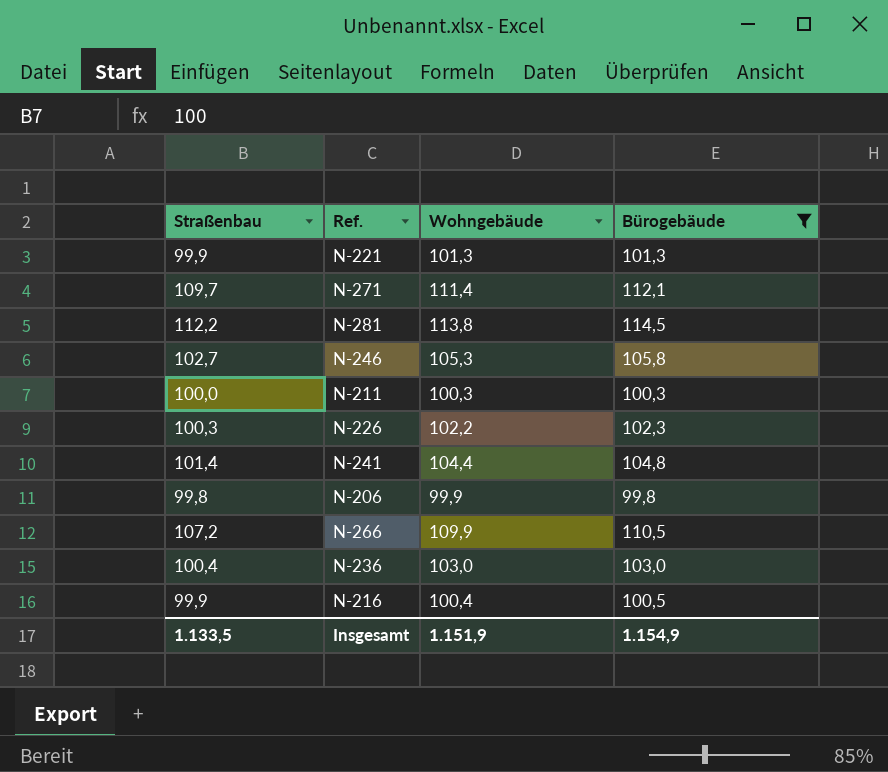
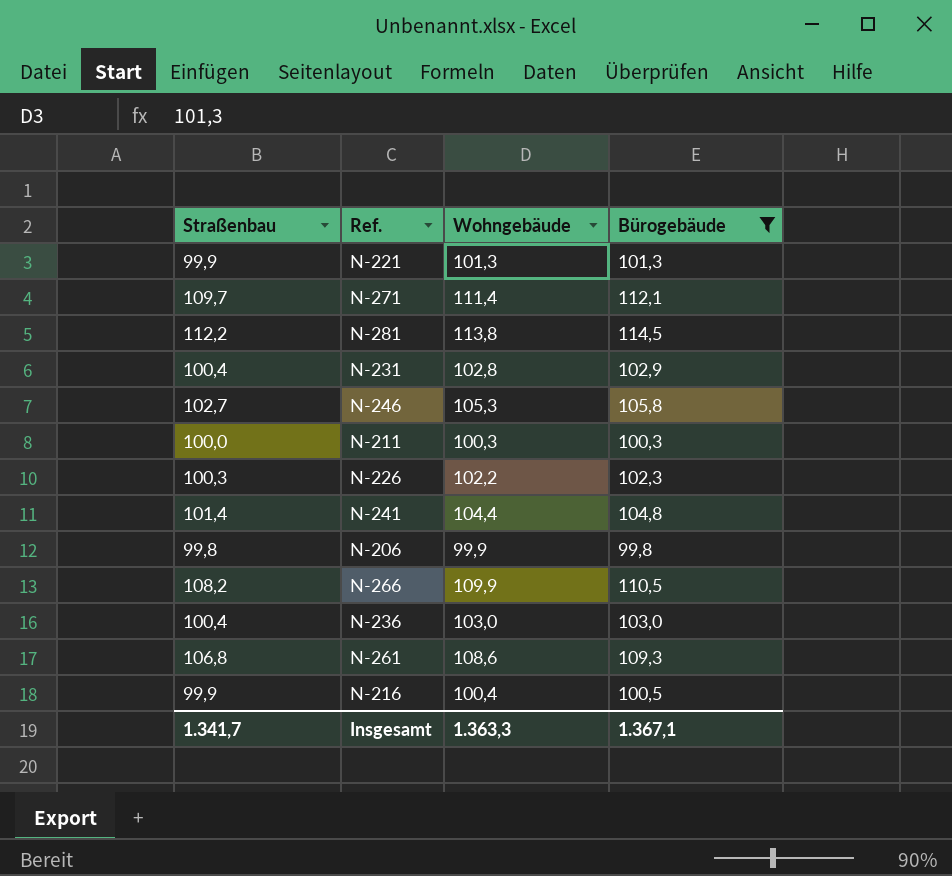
row N-231: none -> 100,4 | 102,8 | 102,9
N-266 | Straßenbau: 107,2 -> 108,2
row N-261: none -> 106,8 | 108,6 | 109,3
Insgesamt | Straßenbau: 1.133,5 -> 1.341,7
Insgesamt | Wohngebäude: 1.151,9 -> 1.363,3
Insgesamt | Bürogebäude: 1.154,9 -> 1.367,1

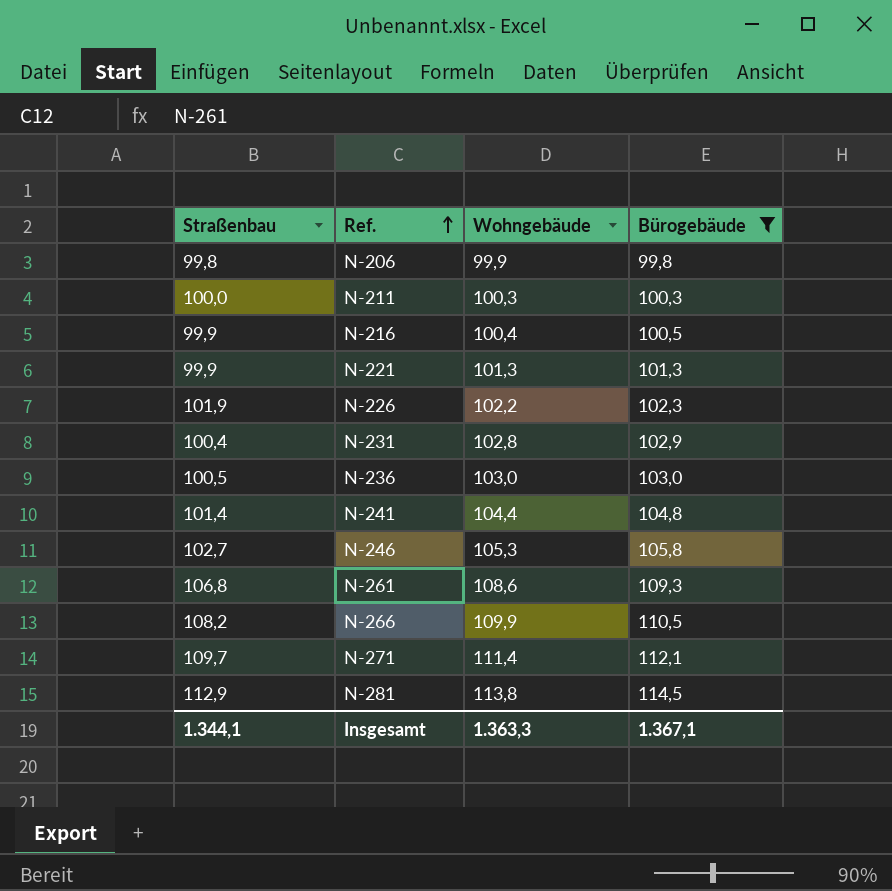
row order: none -> Ref. ascending
N-226 | Straßenbau: 100,3 -> 101,9
N-236 | Straßenbau: 100,4 -> 100,5
N-281 | Straßenbau: 112,2 -> 112,9
Insgesamt | Straßenbau: 1.341,7 -> 1.344,1

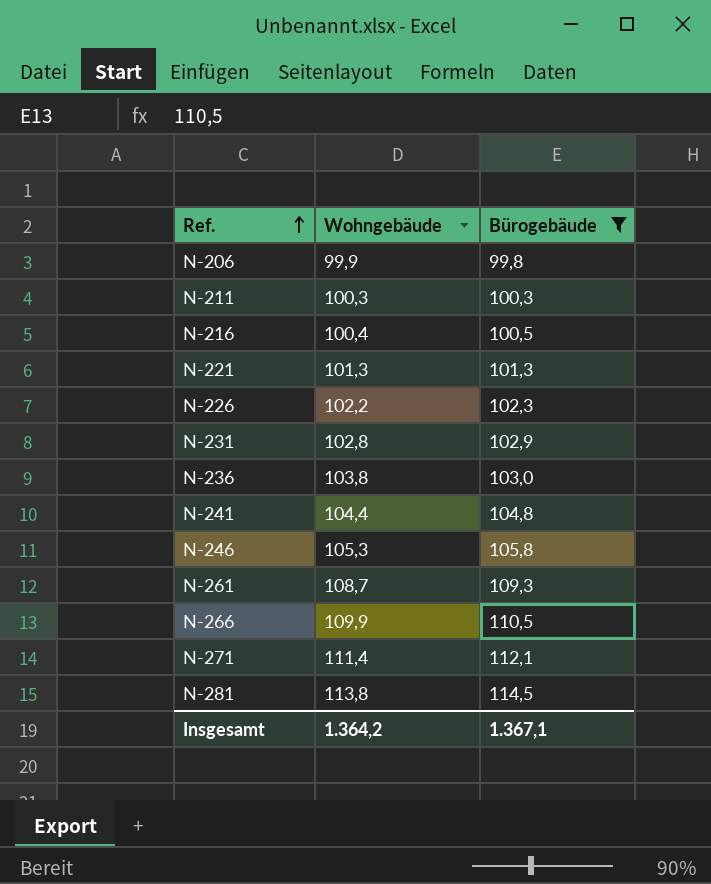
column Straßenbau | position: 1 -> none
N-236 | Wohngebäude: 103,0 -> 103,8
N-261 | Wohngebäude: 108,6 -> 108,7
Insgesamt | Wohngebäude: 1.363,3 -> 1.364,2

